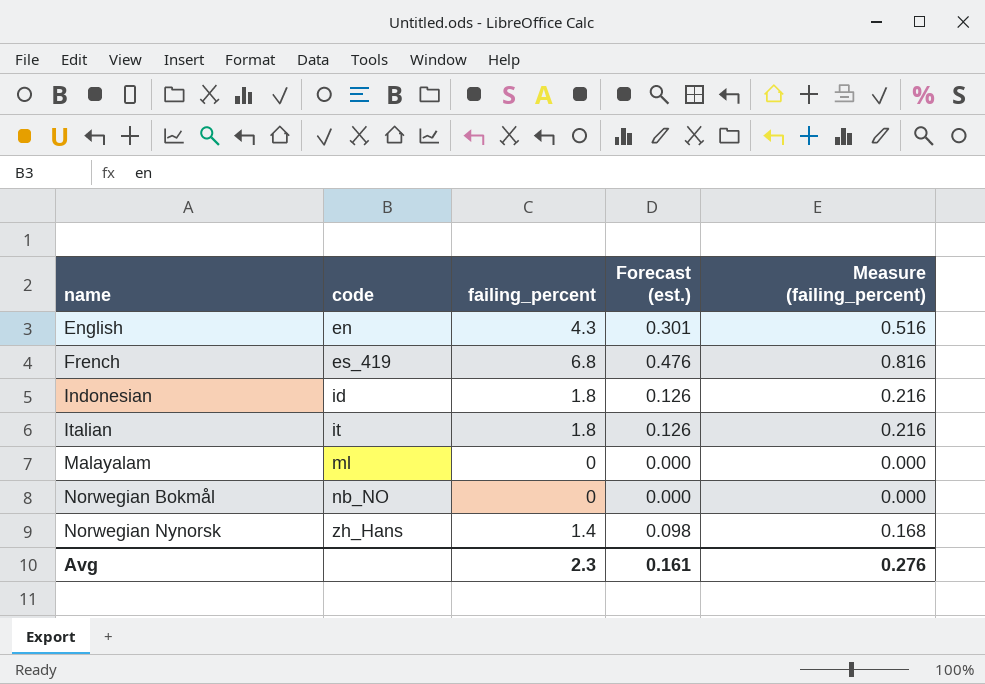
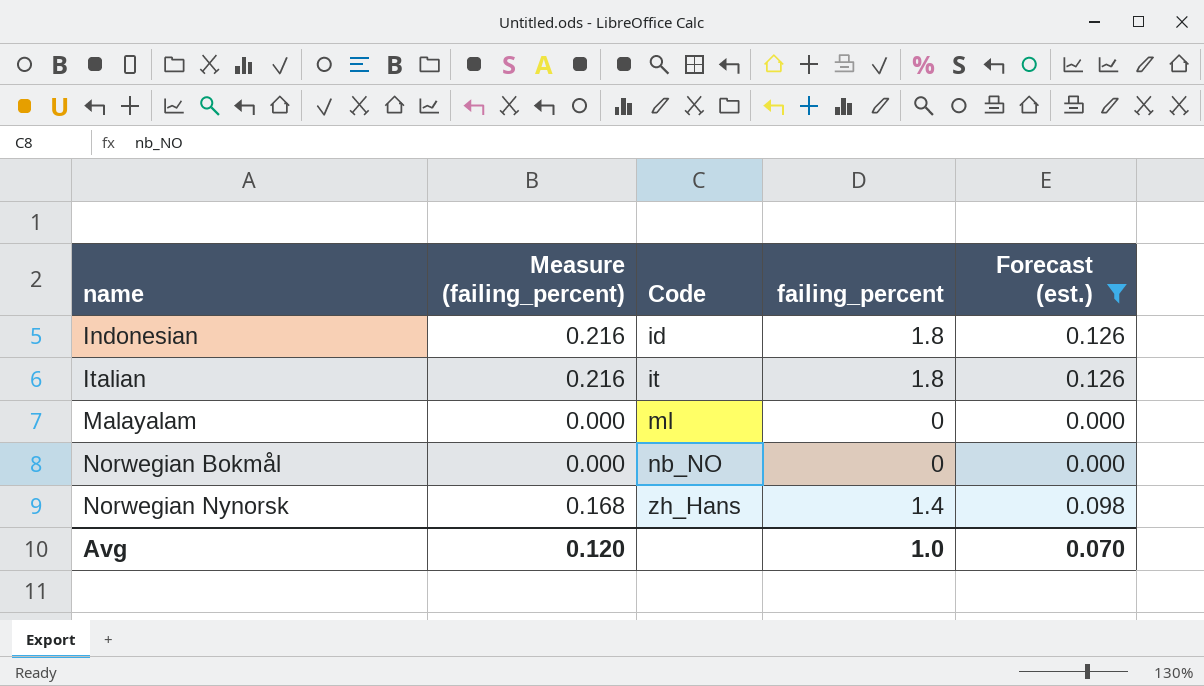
filter: none -> Forecast (est.) <= 0.126
column Measure (failing_percent) | position: 5 -> 2
column name: code -> Code
Avg | Measure (failing_percent): 0.276 -> 0.120
Avg | failing_percent: 2.3 -> 1.0
Avg | Forecast (est.): 0.161 -> 0.070

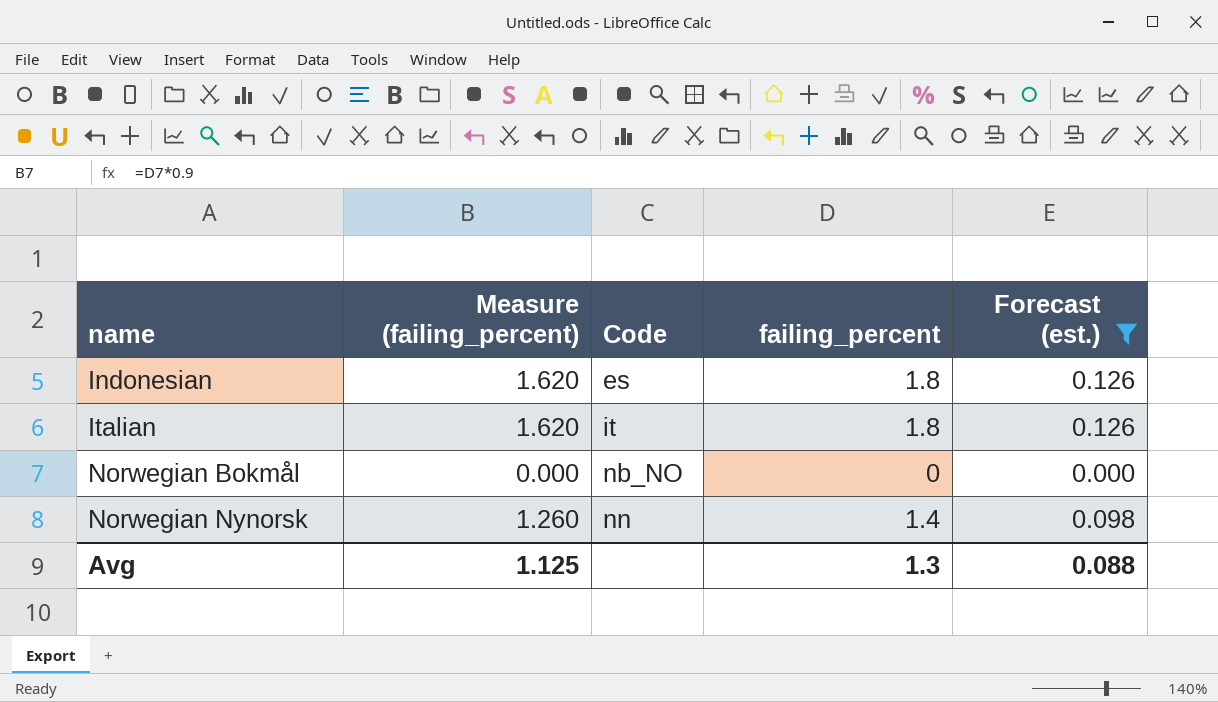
column Measure (failing_percent) | formula: [failing_percent] * 0.12 -> [failing_percent] * 0.9
row Malayalam: 0.000 | ml | 0 | 0.000 -> none
Indonesian | Code: id -> es
Norwegian Nynorsk | Code: zh_Hans -> nn
Avg | Measure (failing_percent): 0.120 -> 1.125
Avg | failing_percent: 1.0 -> 1.3
Avg | Forecast (est.): 0.070 -> 0.088

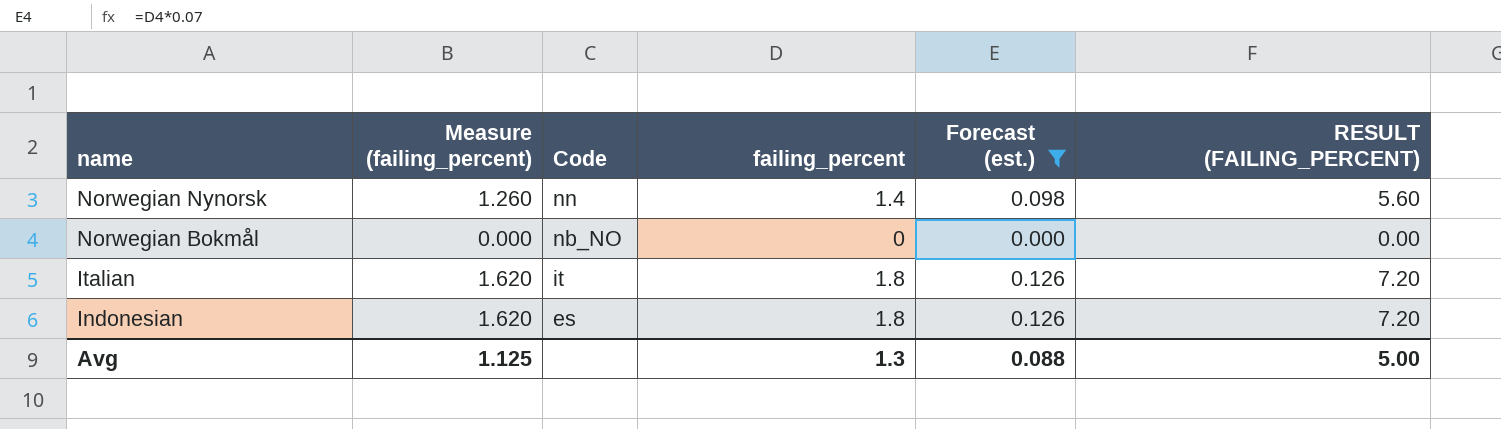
row order: name ascending -> name descending
column RESULT (FAILING_PERCENT) | formula: none -> [failing_percent] * 4

